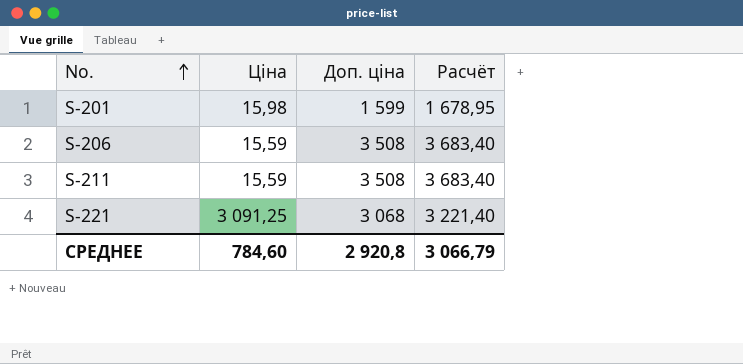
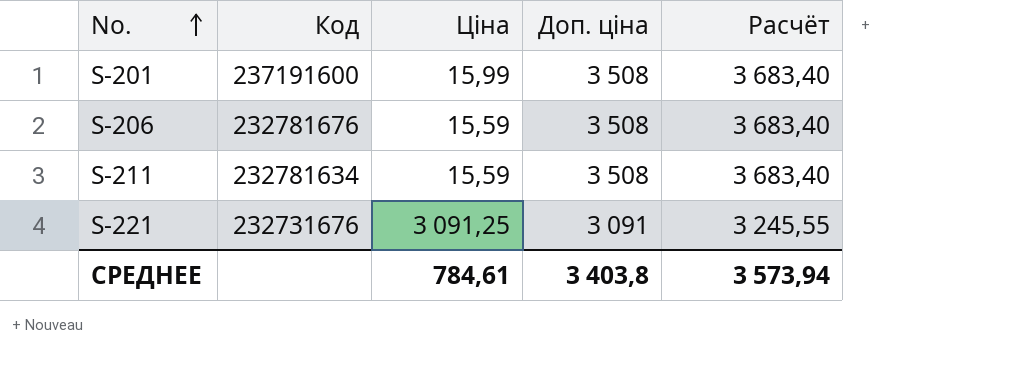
column Код | position: none -> 2
S-201 | Ціна: 15,98 -> 15,99
S-201 | Доп. ціна: 1 599 -> 3 508
S-201 | Расчёт: 1 678,95 -> 3 683,40
S-221 | Доп. ціна: 3 068 -> 3 091
S-221 | Расчёт: 3 221,40 -> 3 245,55
СРЕДНЕЕ | Ціна: 784,60 -> 784,61
СРЕДНЕЕ | Доп. ціна: 2 920,8 -> 3 403,8
СРЕДНЕЕ | Расчёт: 3 066,79 -> 3 573,94

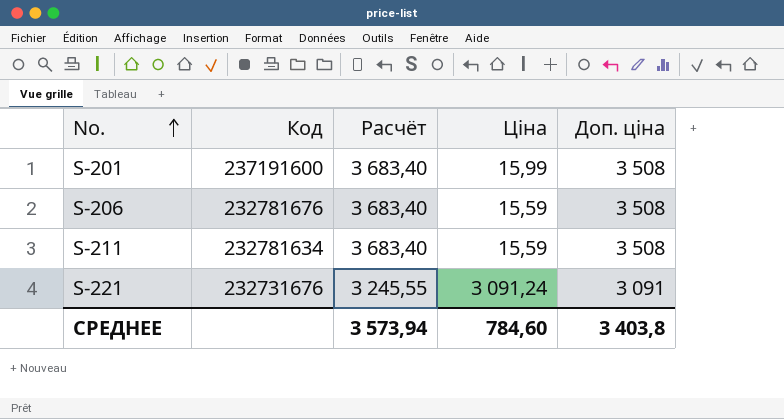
column Расчёт | position: 5 -> 3
S-221 | Ціна: 3 091,25 -> 3 091,24
СРЕДНЕЕ | Ціна: 784,61 -> 784,60

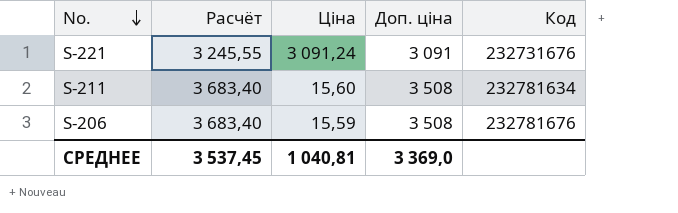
row order: No. ascending -> No. descending
column Код | position: 2 -> 5
row S-201: 237191600 | 3 683,40 | 15,99 | 3 508 -> none
S-211 | Ціна: 15,59 -> 15,60
СРЕДНЕЕ | Расчёт: 3 573,94 -> 3 537,45
СРЕДНЕЕ | Ціна: 784,60 -> 1 040,81
СРЕДНЕЕ | Доп. ціна: 3 403,8 -> 3 369,0

